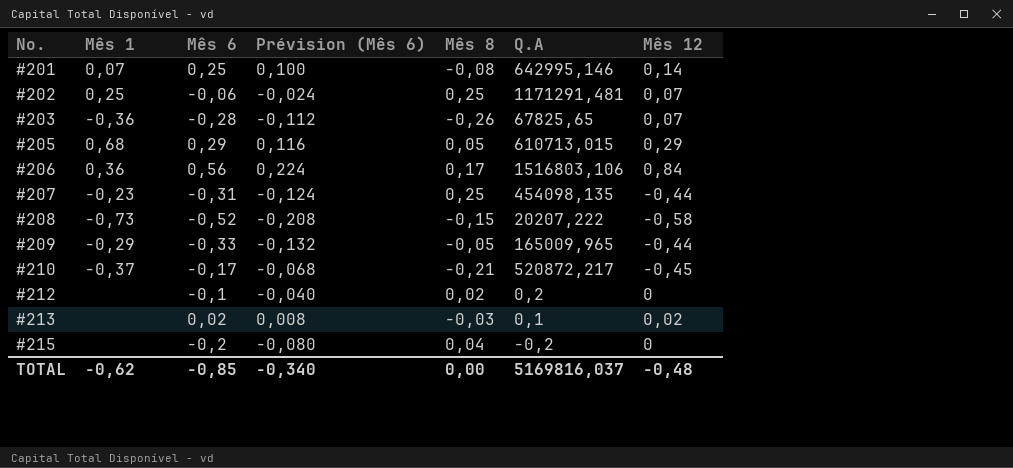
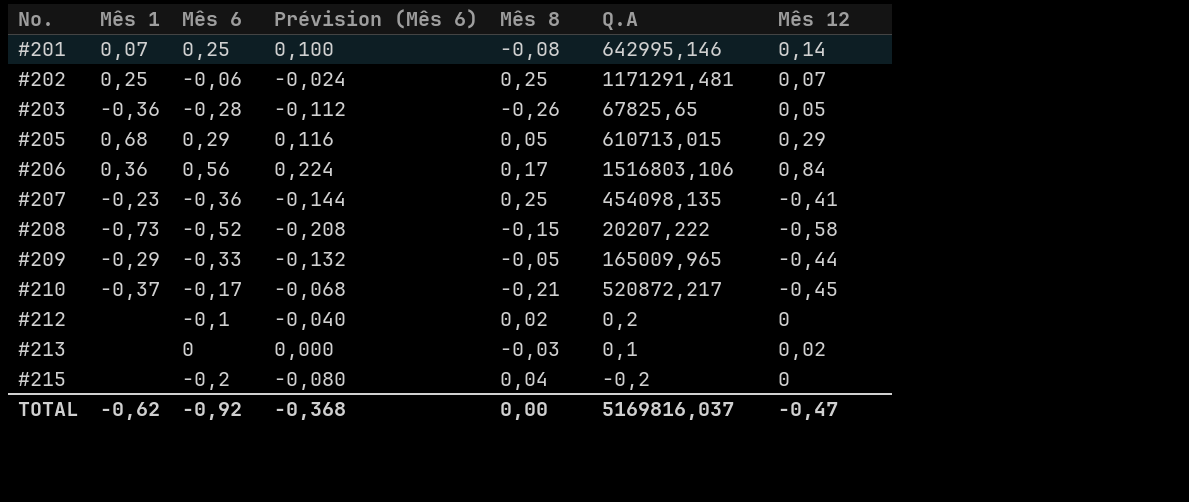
#203 | Mês 12: 0,07 -> 0,05
#207 | Mês 6: -0,31 -> -0,36
#207 | Prévision (Mês 6): -0,124 -> -0,144
#207 | Mês 12: -0,44 -> -0,41
#213 | Mês 6: 0,02 -> 0
#213 | Prévision (Mês 6): 0,008 -> 0,000
TOTAL | Mês 6: -0,85 -> -0,92
TOTAL | Prévision (Mês 6): -0,340 -> -0,368
TOTAL | Mês 12: -0,48 -> -0,47

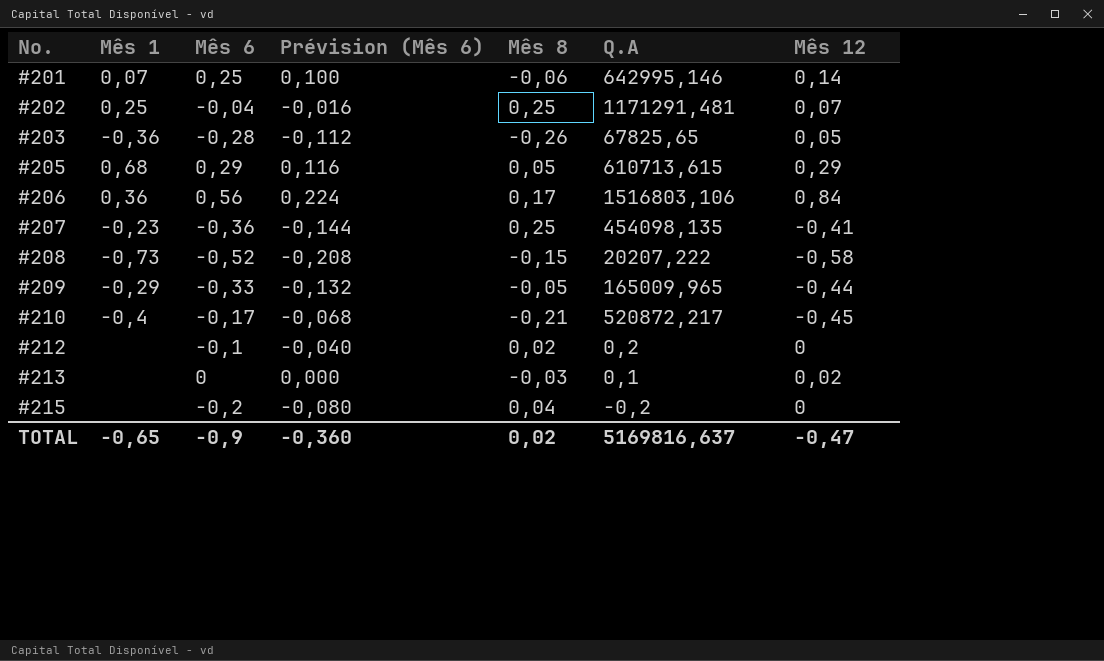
#201 | Mês 8: -0,08 -> -0,06
#202 | Mês 6: -0,06 -> -0,04
#202 | Prévision (Mês 6): -0,024 -> -0,016
#205 | Q.A: 610713,015 -> 610713,615
#210 | Mês 1: -0,37 -> -0,4
TOTAL | Mês 1: -0,62 -> -0,65
TOTAL | Mês 6: -0,92 -> -0,9
TOTAL | Prévision (Mês 6): -0,368 -> -0,360
TOTAL | Mês 8: 0,00 -> 0,02
TOTAL | Q.A: 5169816,037 -> 5169816,637

